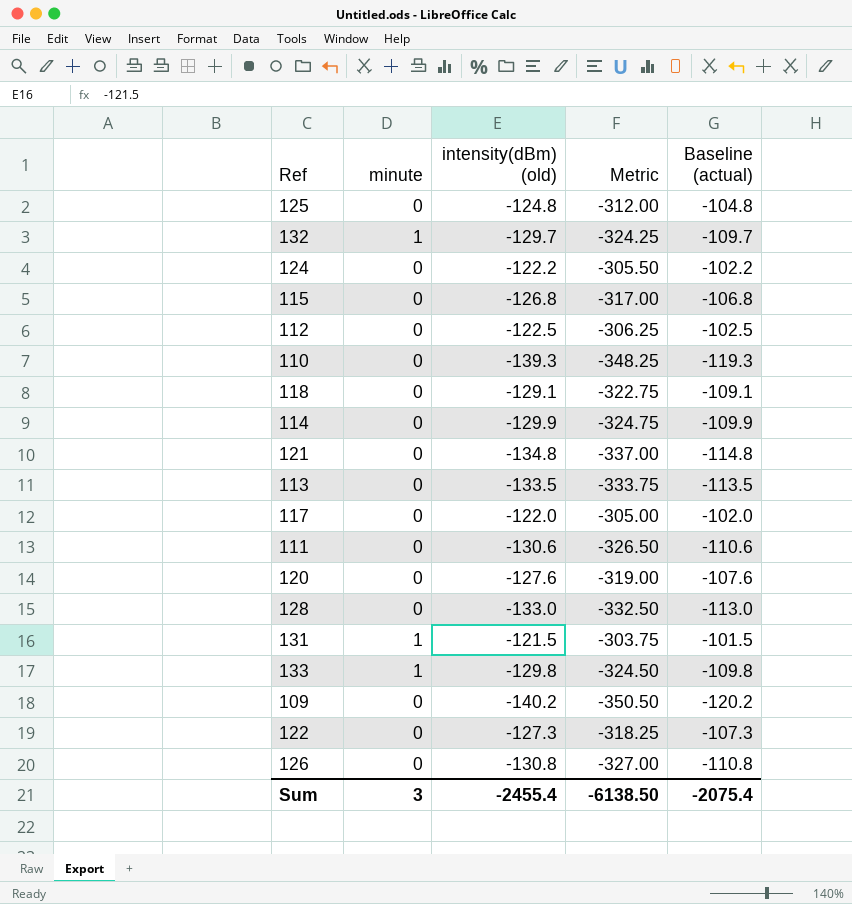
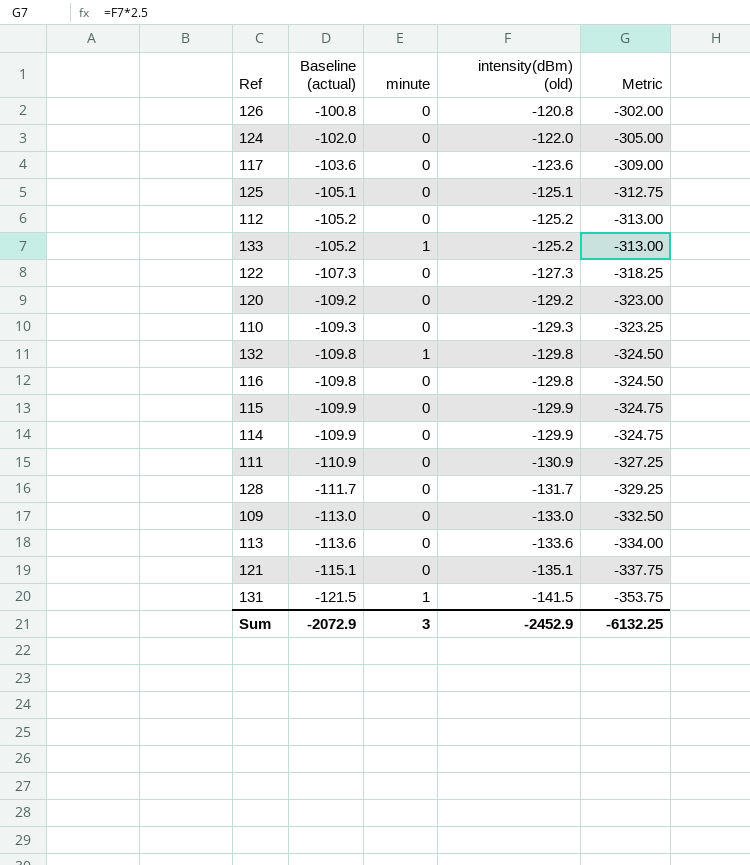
row order: none -> Baseline (actual) descending
column Baseline (actual) | position: 5 -> 2
row 118: 0 | -129.1 | -322.75 | -109.1 -> none
126 | Baseline (actual): -110.8 -> -100.8
126 | intensity(dBm) (old): -130.8 -> -120.8
126 | Metric: -327.00 -> -302.00
124 | Baseline (actual): -102.2 -> -102.0
124 | intensity(dBm) (old): -122.2 -> -122.0
124 | Metric: -305.50 -> -305.00
117 | Baseline (actual): -102.0 -> -103.6
117 | intensity(dBm) (old): -122.0 -> -123.6
117 | Metric: -305.00 -> -309.00
125 | Baseline (actual): -104.8 -> -105.1
125 | intensity(dBm) (old): -124.8 -> -125.1
125 | Metric: -312.00 -> -312.75
112 | Baseline (actual): -102.5 -> -105.2
112 | intensity(dBm) (old): -122.5 -> -125.2
112 | Metric: -306.25 -> -313.00
133 | Baseline (actual): -109.8 -> -105.2
133 | intensity(dBm) (old): -129.8 -> -125.2
133 | Metric: -324.50 -> -313.00
120 | Baseline (actual): -107.6 -> -109.2
120 | intensity(dBm) (old): -127.6 -> -129.2
120 | Metric: -319.00 -> -323.00
110 | Baseline (actual): -119.3 -> -109.3
110 | intensity(dBm) (old): -139.3 -> -129.3
110 | Metric: -348.25 -> -323.25
132 | Baseline (actual): -109.7 -> -109.8
132 | intensity(dBm) (old): -129.7 -> -129.8
132 | Metric: -324.25 -> -324.50
row 116: none -> -109.8 | 0 | -129.8 | -324.50
115 | Baseline (actual): -106.8 -> -109.9
115 | intensity(dBm) (old): -126.8 -> -129.9
115 | Metric: -317.00 -> -324.75
111 | Baseline (actual): -110.6 -> -110.9
111 | intensity(dBm) (old): -130.6 -> -130.9
111 | Metric: -326.50 -> -327.25
128 | Baseline (actual): -113.0 -> -111.7
128 | intensity(dBm) (old): -133.0 -> -131.7
128 | Metric: -332.50 -> -329.25
109 | Baseline (actual): -120.2 -> -113.0
109 | intensity(dBm) (old): -140.2 -> -133.0
109 | Metric: -350.50 -> -332.50
113 | Baseline (actual): -113.5 -> -113.6
113 | intensity(dBm) (old): -133.5 -> -133.6
113 | Metric: -333.75 -> -334.00
121 | Baseline (actual): -114.8 -> -115.1
121 | intensity(dBm) (old): -134.8 -> -135.1
121 | Metric: -337.00 -> -337.75
131 | Baseline (actual): -101.5 -> -121.5
131 | intensity(dBm) (old): -121.5 -> -141.5
131 | Metric: -303.75 -> -353.75
Sum | Baseline (actual): -2075.4 -> -2072.9
Sum | intensity(dBm) (old): -2455.4 -> -2452.9
Sum | Metric: -6138.50 -> -6132.25

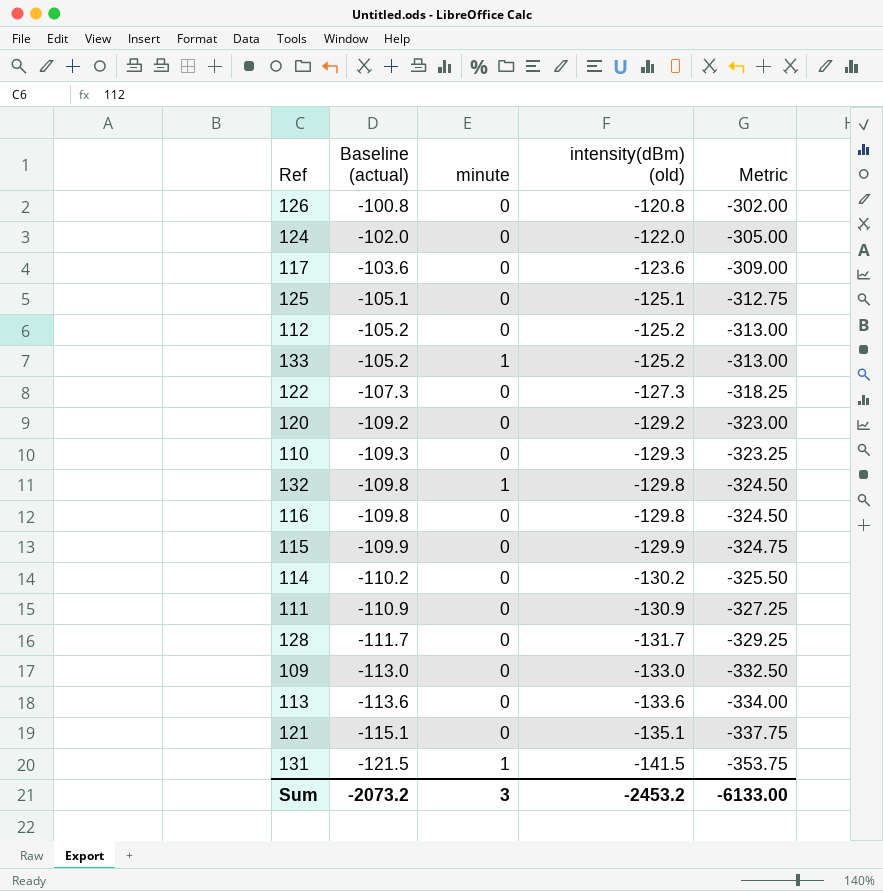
114 | Baseline (actual): -109.9 -> -110.2
114 | intensity(dBm) (old): -129.9 -> -130.2
114 | Metric: -324.75 -> -325.50
Sum | Baseline (actual): -2072.9 -> -2073.2
Sum | intensity(dBm) (old): -2452.9 -> -2453.2
Sum | Metric: -6132.25 -> -6133.00

